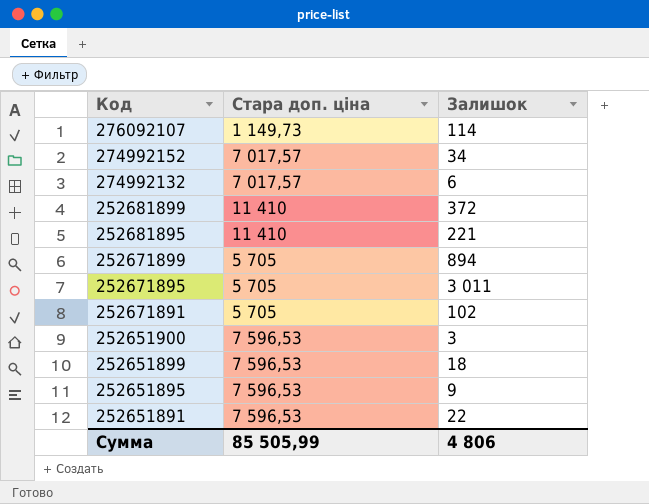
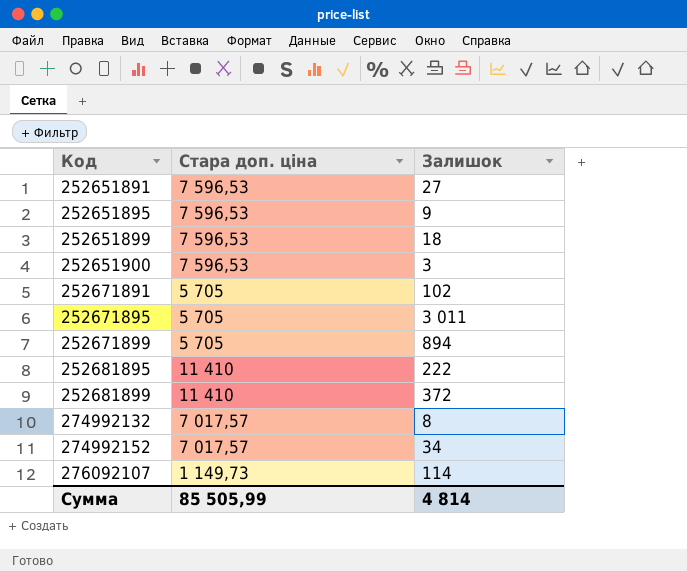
row order: Код descending -> Код ascending
252651891 | Залишок: 22 -> 27
252681895 | Залишок: 221 -> 222
274992132 | Залишок: 6 -> 8
Сумма | Залишок: 4 806 -> 4 814

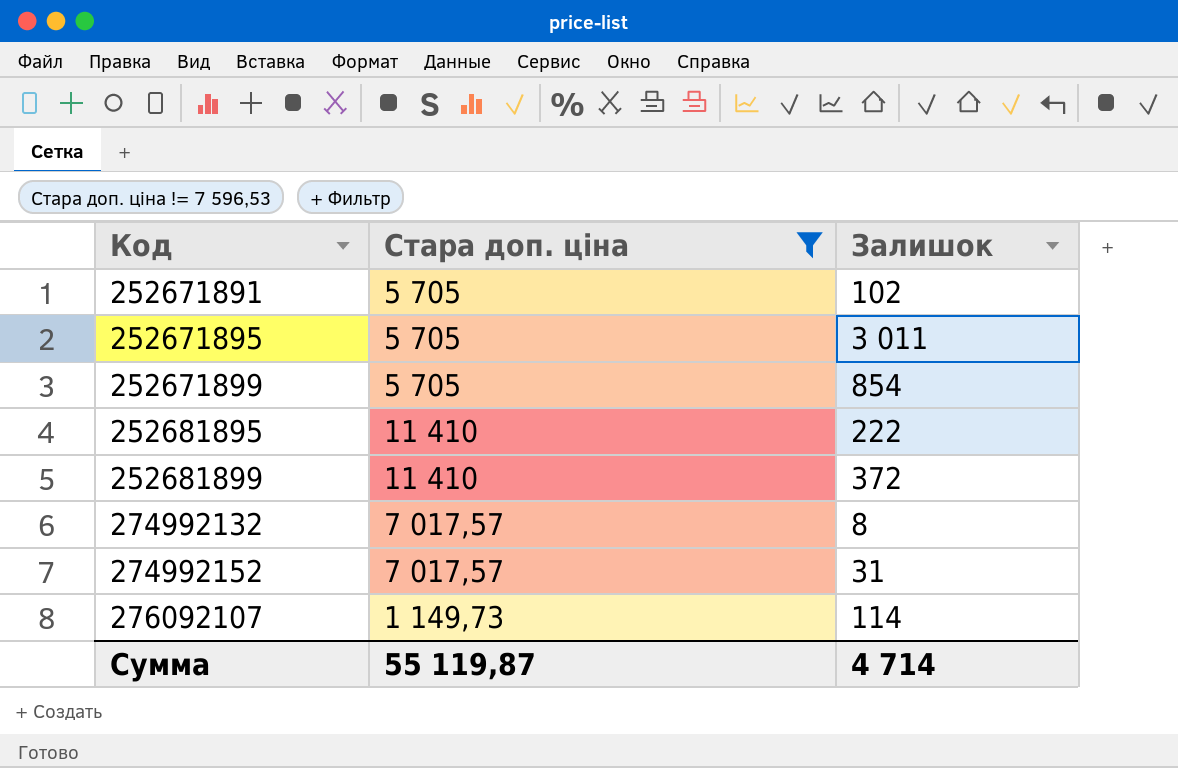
filter: none -> Стара доп. ціна != 7 596,53
252671899 | Залишок: 894 -> 854
274992152 | Залишок: 34 -> 31
Сумма | Стара доп. ціна: 85 505,99 -> 55 119,87
Сумма | Залишок: 4 814 -> 4 714

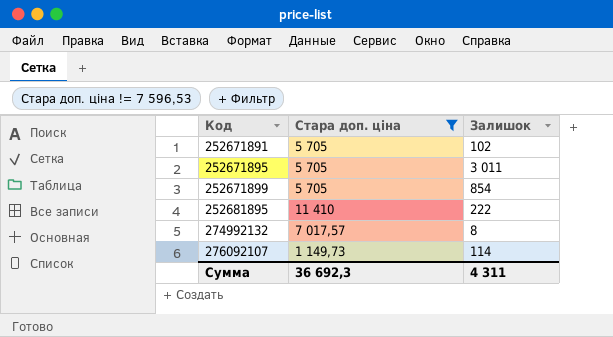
row 252681899: 11 410 | 372 -> none
row 274992152: 7 017,57 | 31 -> none
Сумма | Стара доп. ціна: 55 119,87 -> 36 692,3
Сумма | Залишок: 4 714 -> 4 311

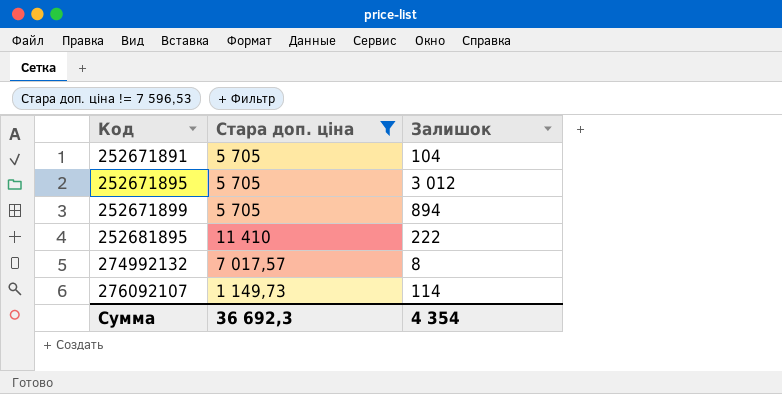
252671891 | Залишок: 102 -> 104
252671895 | Залишок: 3 011 -> 3 012
252671899 | Залишок: 854 -> 894
Сумма | Залишок: 4 311 -> 4 354

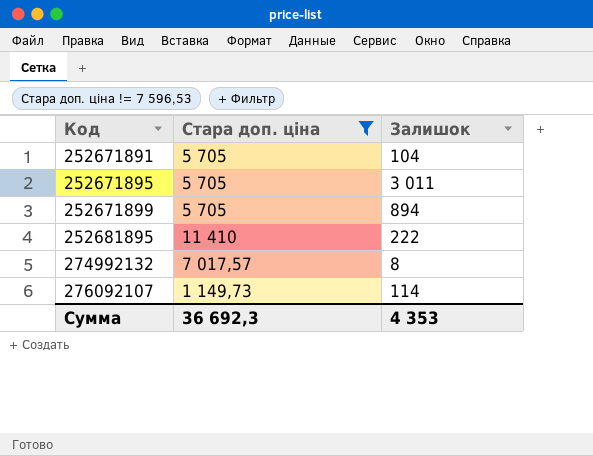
252671895 | Залишок: 3 012 -> 3 011
Сумма | Залишок: 4 354 -> 4 353

